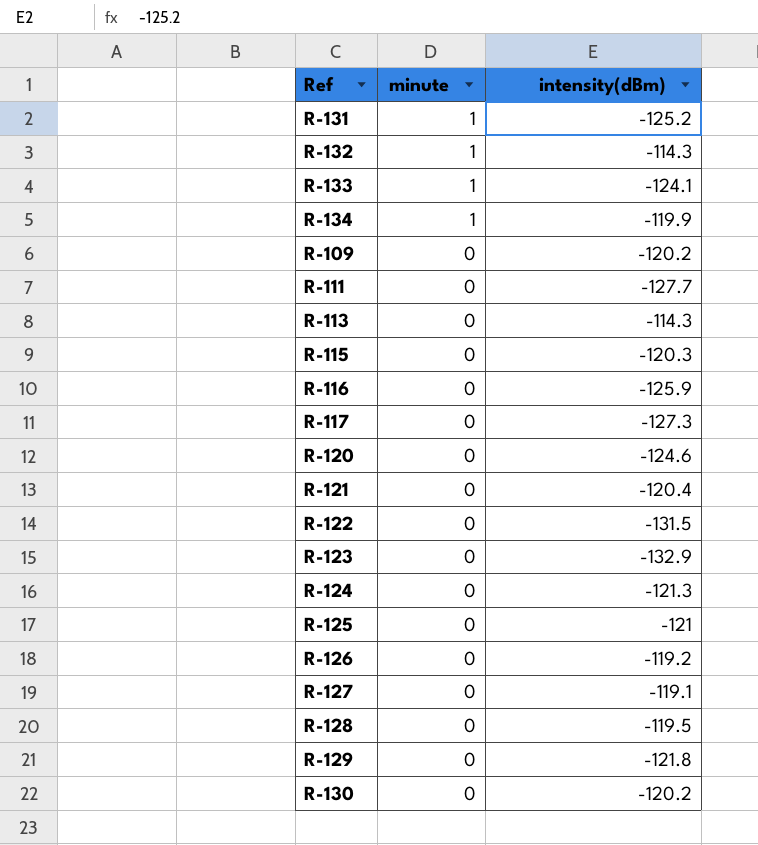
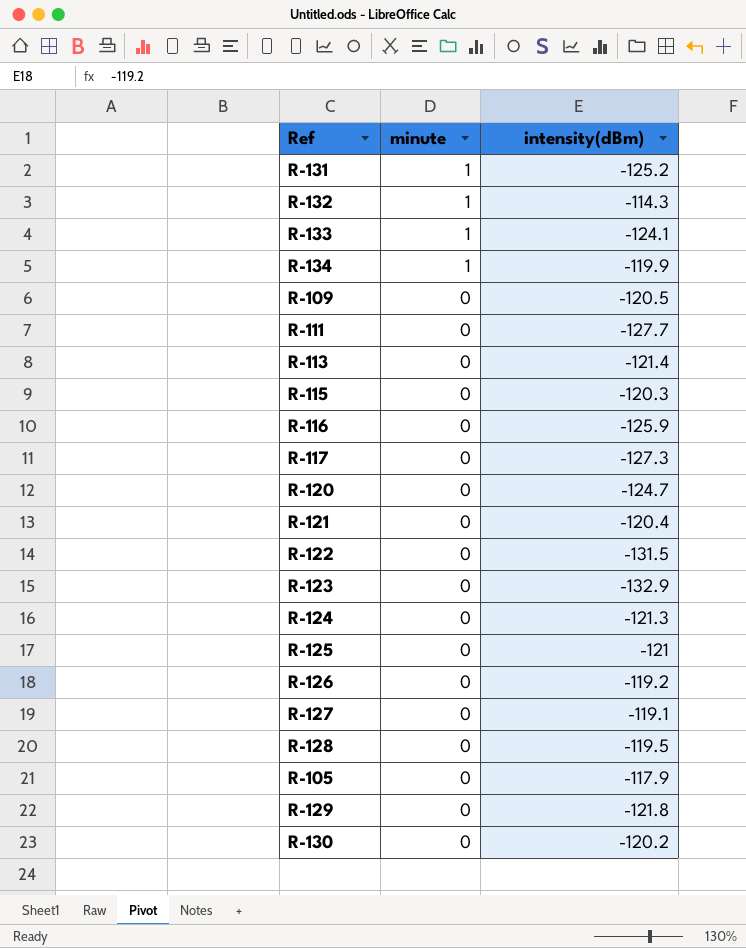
R-109 | intensity(dBm): -120.2 -> -120.5
R-113 | intensity(dBm): -114.3 -> -121.4
R-120 | intensity(dBm): -124.6 -> -124.7
row R-105: none -> 0 | -117.9

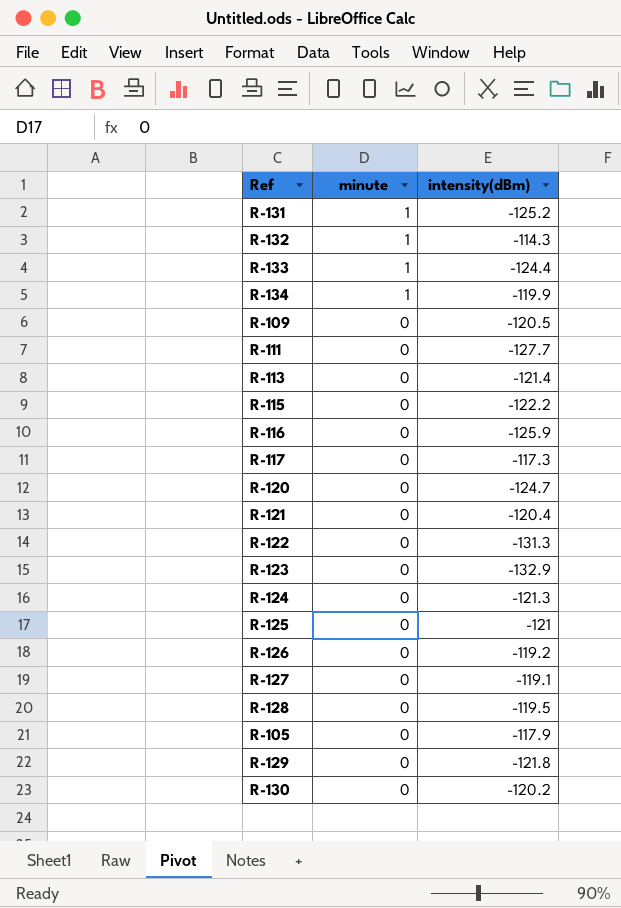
R-133 | intensity(dBm): -124.1 -> -124.4
R-115 | intensity(dBm): -120.3 -> -122.2
R-117 | intensity(dBm): -127.3 -> -117.3
R-122 | intensity(dBm): -131.5 -> -131.3

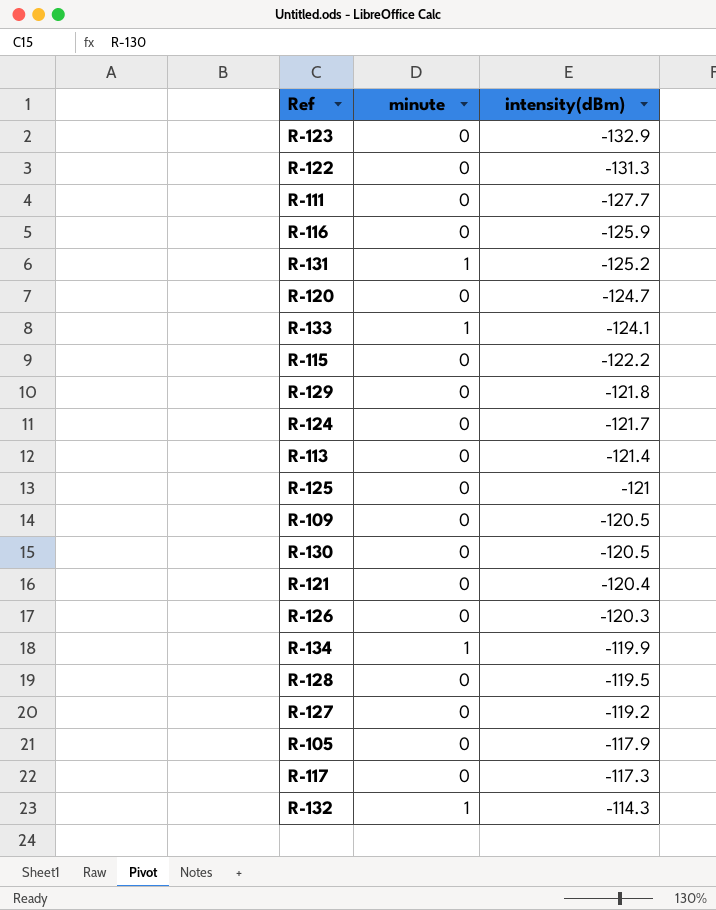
row order: minute descending -> intensity(dBm) ascending
R-133 | intensity(dBm): -124.4 -> -124.1
R-124 | intensity(dBm): -121.3 -> -121.7
R-130 | intensity(dBm): -120.2 -> -120.5
R-126 | intensity(dBm): -119.2 -> -120.3
R-127 | intensity(dBm): -119.1 -> -119.2

